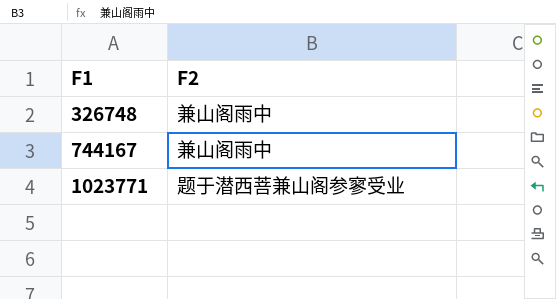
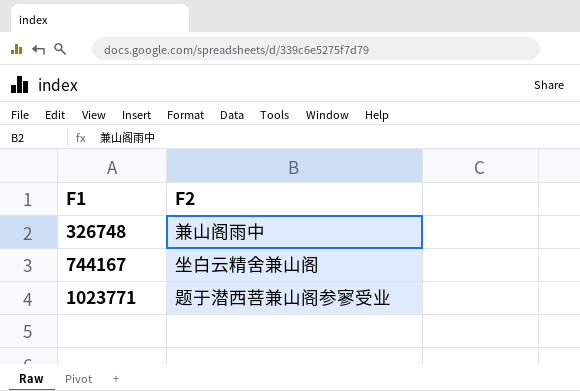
744167 | F2: 兼山阁雨中 -> 坐白云精舍兼山阁

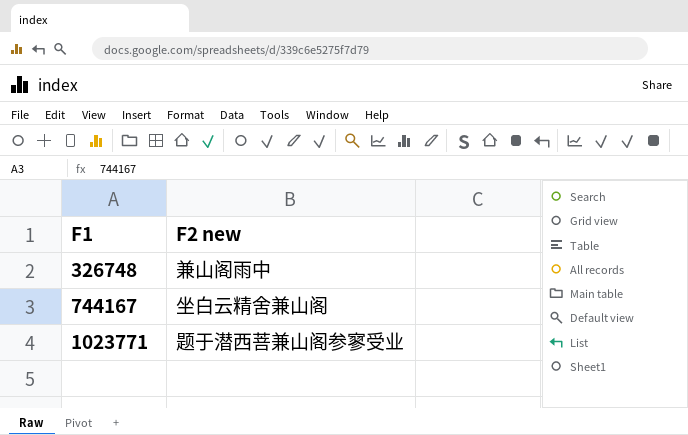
column name: F2 -> F2 new

